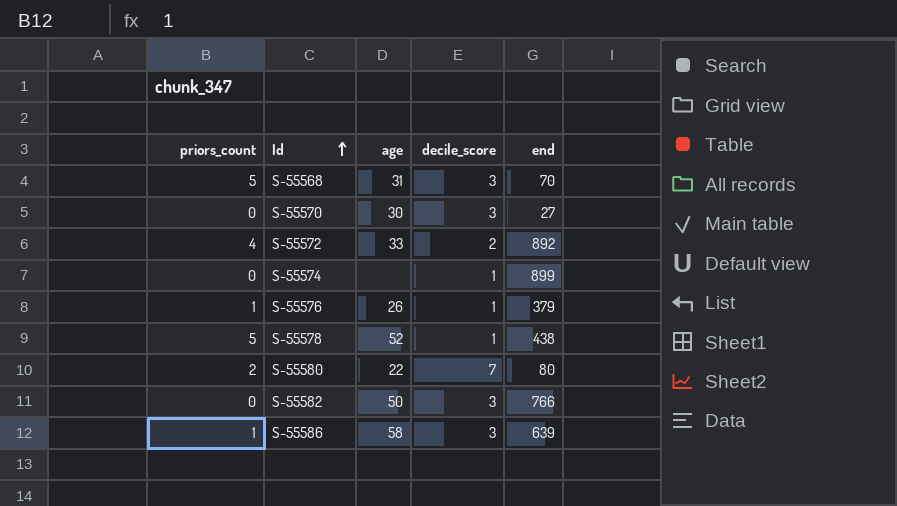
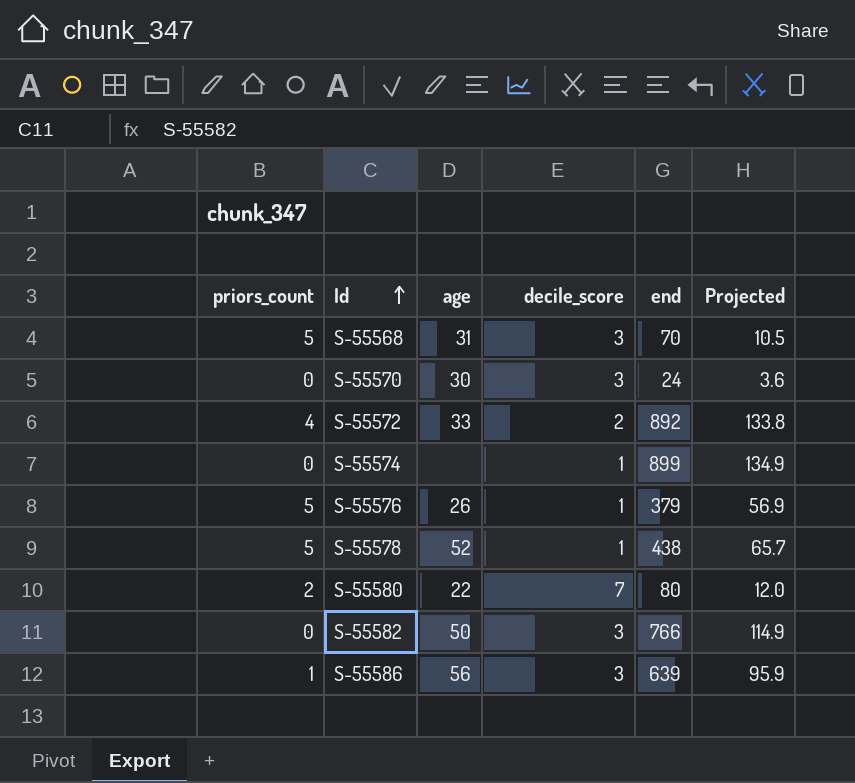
column Projected | formula: none -> [end] * 0.15
S-55570 | end: 27 -> 24
S-55576 | priors_count: 1 -> 5
S-55586 | age: 58 -> 56

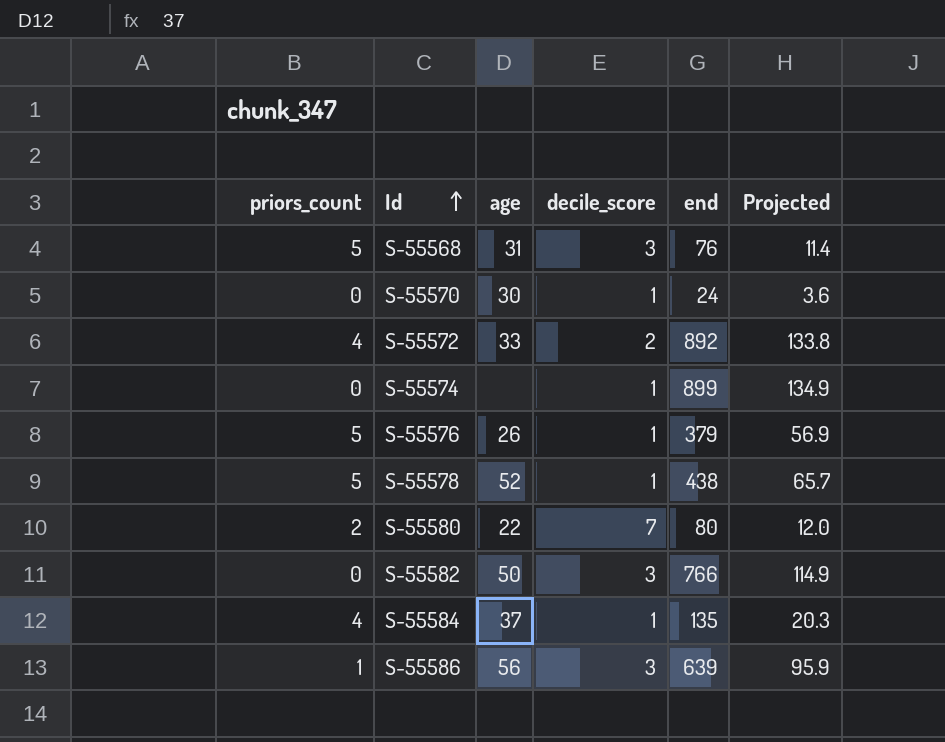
S-55568 | end: 70 -> 76
S-55568 | Projected: 10.5 -> 11.4
S-55570 | decile_score: 3 -> 1
row S-55584: none -> 4 | 37 | 1 | 135 | 20.3

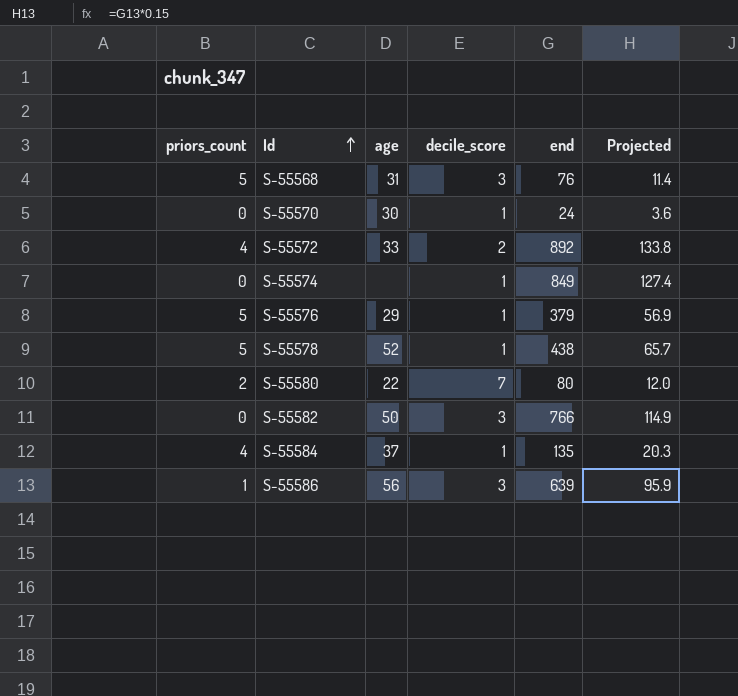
S-55574 | end: 899 -> 849
S-55574 | Projected: 134.9 -> 127.4
S-55576 | age: 26 -> 29

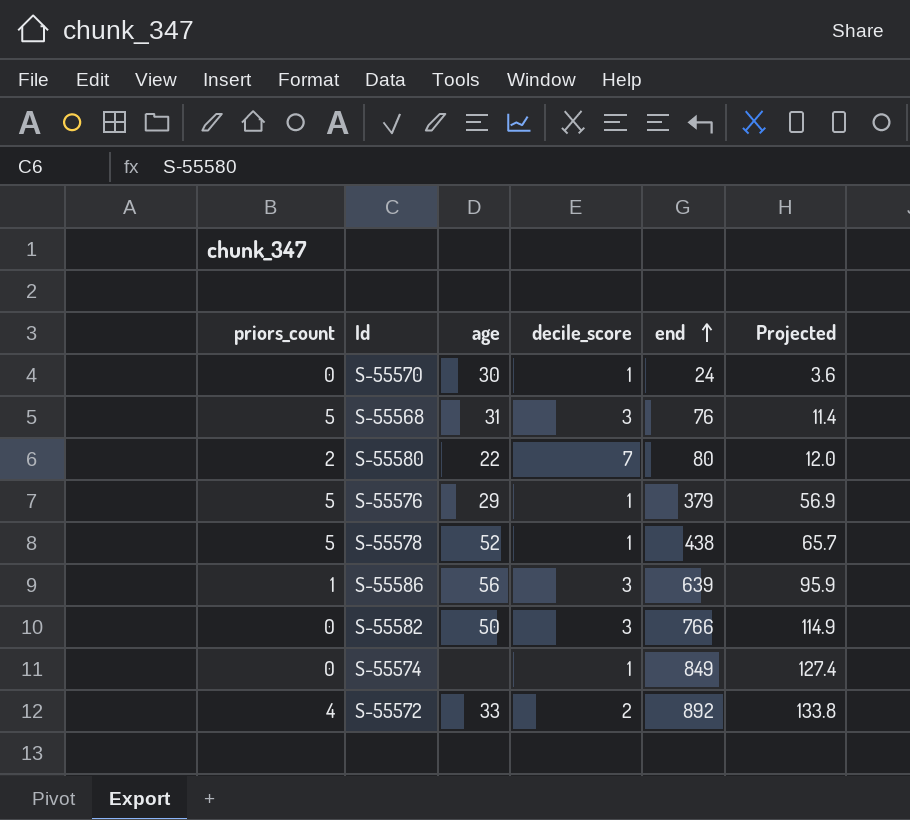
row order: Id ascending -> end ascending
row S-55584: 4 | 37 | 1 | 135 | 20.3 -> none

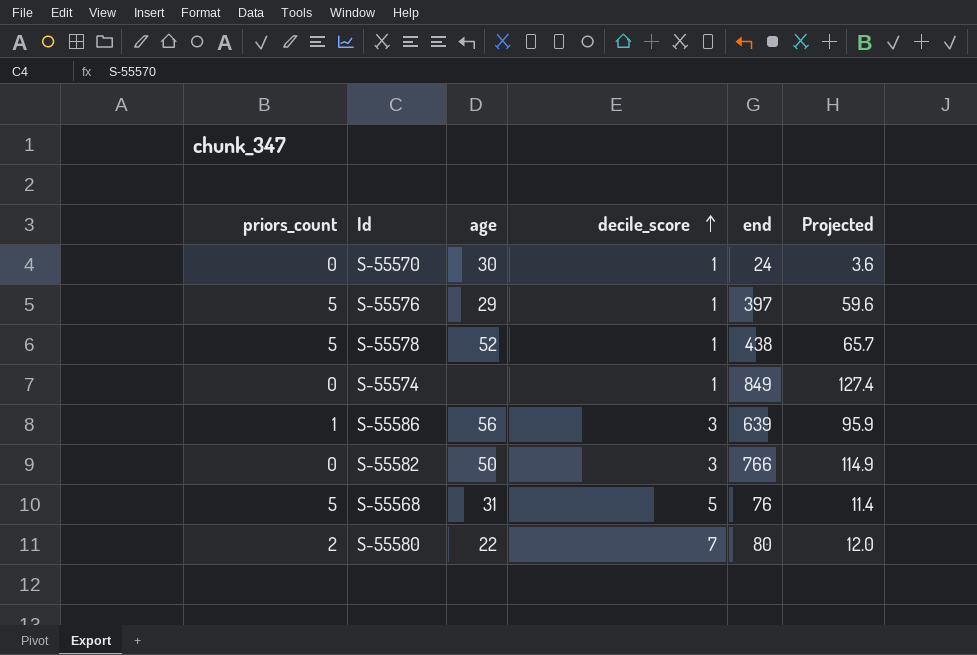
row order: end ascending -> decile_score ascending
row S-55572: 4 | 33 | 2 | 892 | 133.8 -> none
S-55576 | end: 379 -> 397
S-55576 | Projected: 56.9 -> 59.6
S-55568 | decile_score: 3 -> 5

